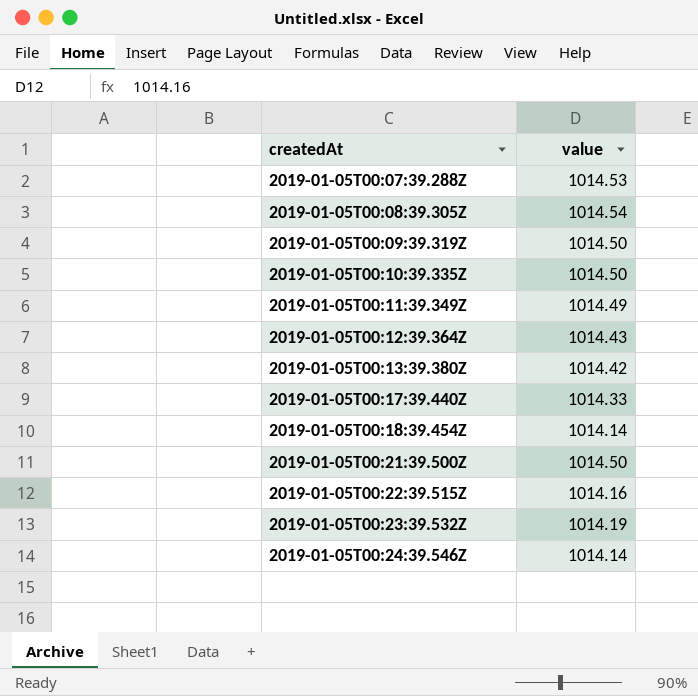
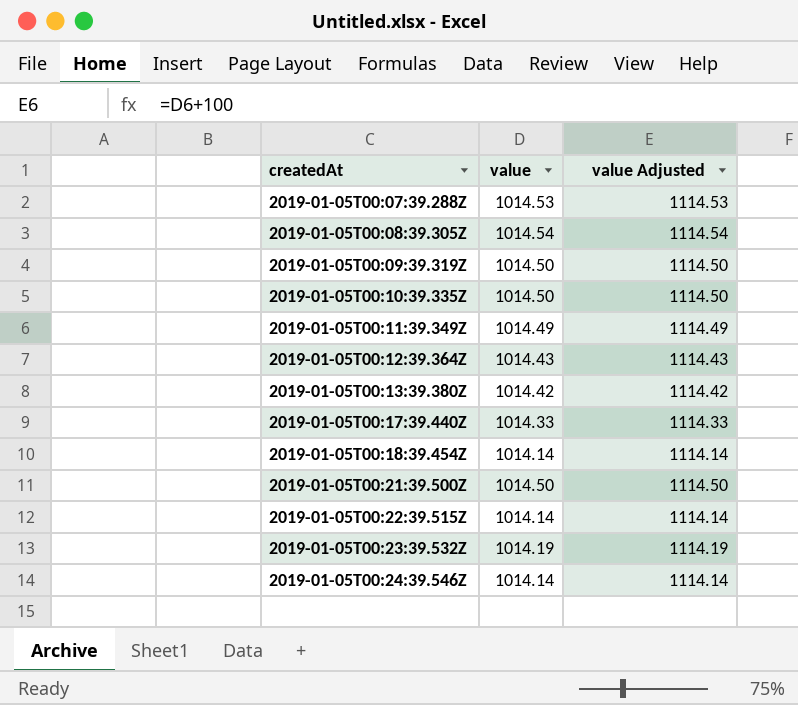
column value Adjusted | formula: none -> [value] + 100
2019-01-05T00:22:39.515Z | value: 1014.16 -> 1014.14

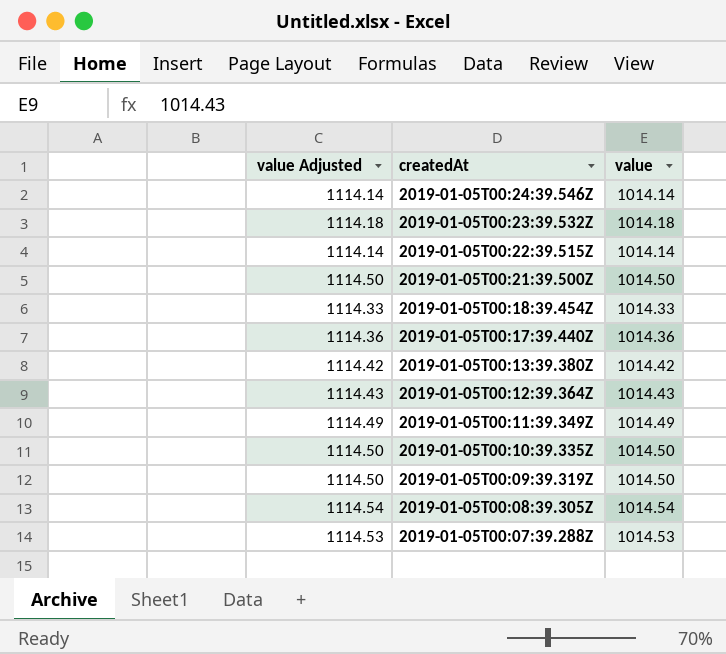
row order: createdAt ascending -> createdAt descending
column value Adjusted | position: 3 -> 1
2019-01-05T00:23:39.532Z | value Adjusted: 1114.19 -> 1114.18
2019-01-05T00:23:39.532Z | value: 1014.19 -> 1014.18
2019-01-05T00:18:39.454Z | value Adjusted: 1114.14 -> 1114.33
2019-01-05T00:18:39.454Z | value: 1014.14 -> 1014.33
2019-01-05T00:17:39.440Z | value Adjusted: 1114.33 -> 1114.36
2019-01-05T00:17:39.440Z | value: 1014.33 -> 1014.36

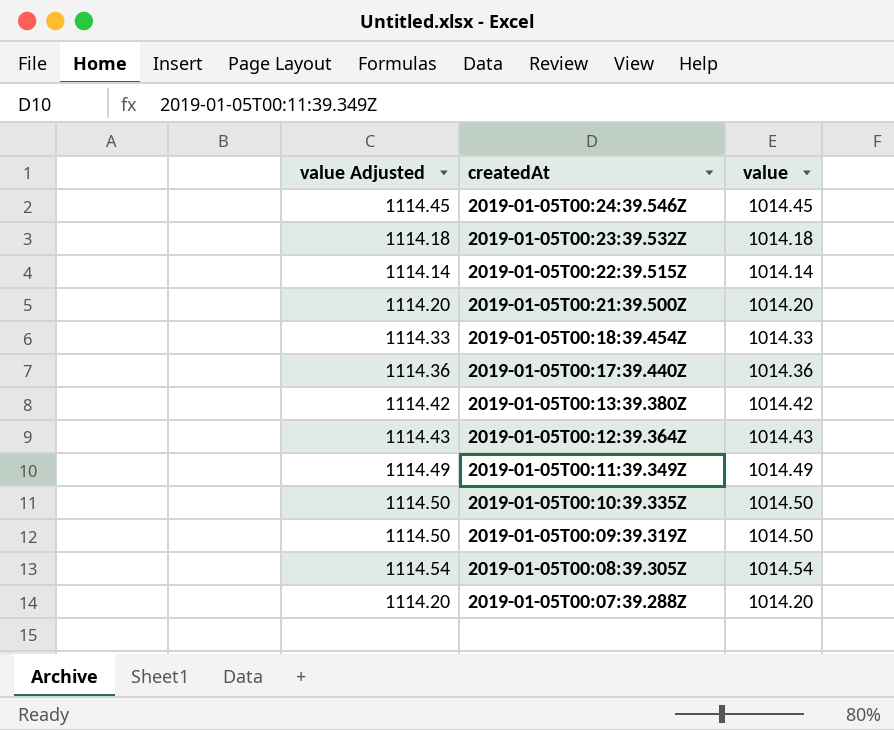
2019-01-05T00:24:39.546Z | value Adjusted: 1114.14 -> 1114.45
2019-01-05T00:24:39.546Z | value: 1014.14 -> 1014.45
2019-01-05T00:21:39.500Z | value Adjusted: 1114.50 -> 1114.20
2019-01-05T00:21:39.500Z | value: 1014.50 -> 1014.20
2019-01-05T00:07:39.288Z | value Adjusted: 1114.53 -> 1114.20
2019-01-05T00:07:39.288Z | value: 1014.53 -> 1014.20

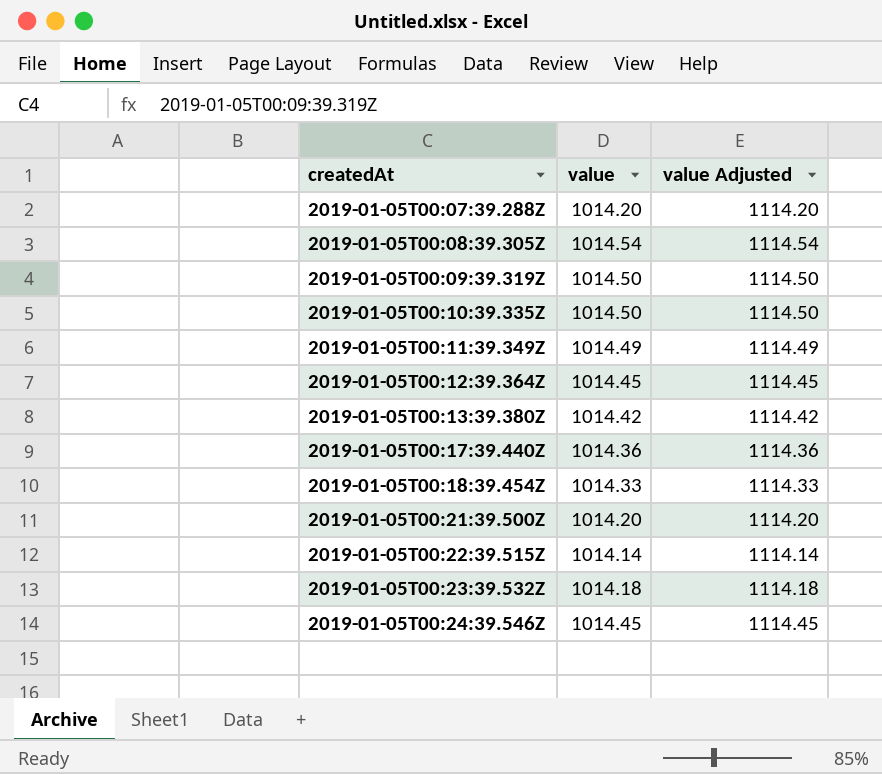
row order: createdAt descending -> createdAt ascending
column value Adjusted | position: 1 -> 3
2019-01-05T00:12:39.364Z | value: 1014.43 -> 1014.45
2019-01-05T00:12:39.364Z | value Adjusted: 1114.43 -> 1114.45

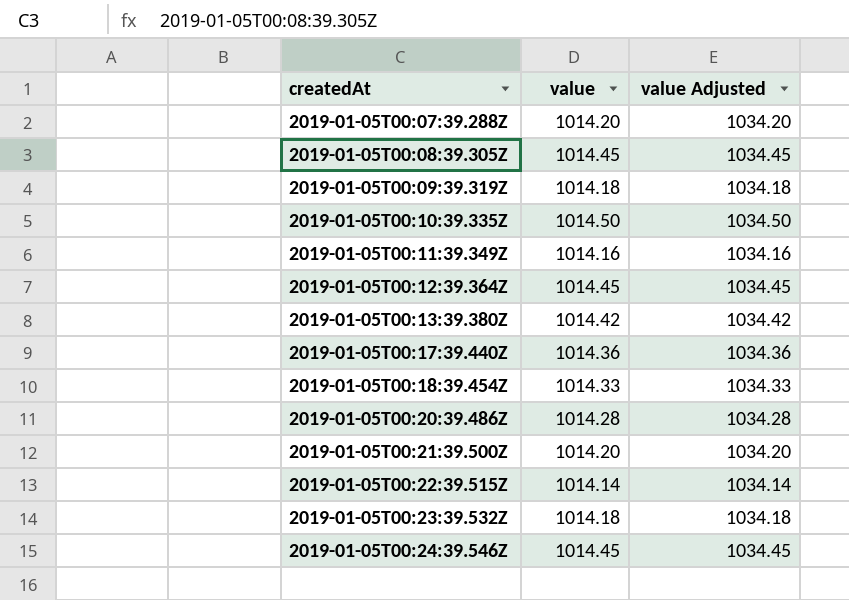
column value Adjusted | formula: [value] + 100 -> [value] + 20
2019-01-05T00:08:39.305Z | value: 1014.54 -> 1014.45
2019-01-05T00:09:39.319Z | value: 1014.50 -> 1014.18
2019-01-05T00:11:39.349Z | value: 1014.49 -> 1014.16
row 2019-01-05T00:20:39.486Z: none -> 1014.28 | 1034.28

